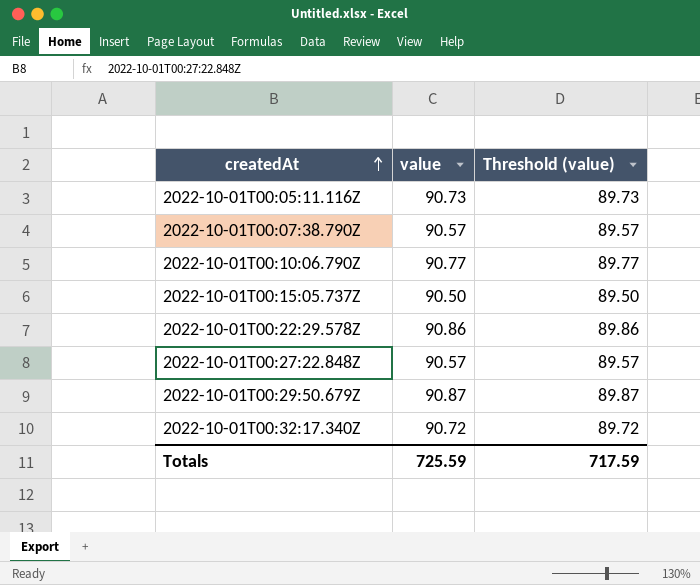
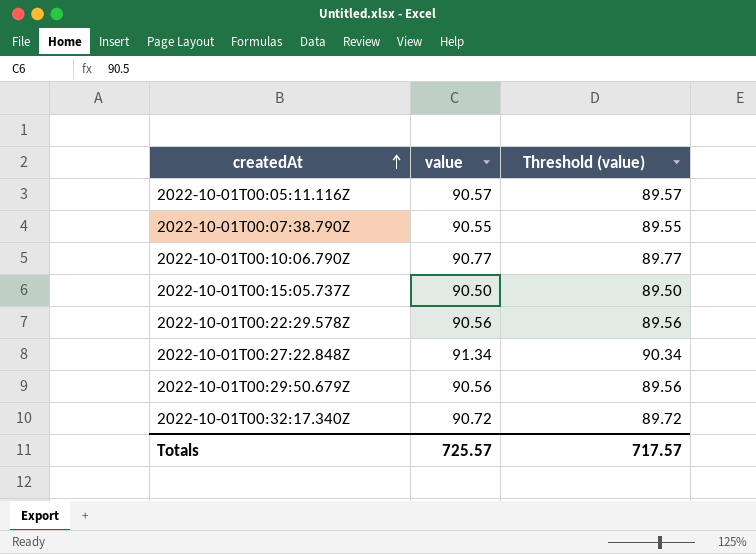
2022-10-01T00:05:11.116Z | value: 90.73 -> 90.57
2022-10-01T00:05:11.116Z | Threshold (value): 89.73 -> 89.57
2022-10-01T00:07:38.790Z | value: 90.57 -> 90.55
2022-10-01T00:07:38.790Z | Threshold (value): 89.57 -> 89.55
2022-10-01T00:22:29.578Z | value: 90.86 -> 90.56
2022-10-01T00:22:29.578Z | Threshold (value): 89.86 -> 89.56
2022-10-01T00:27:22.848Z | value: 90.57 -> 91.34
2022-10-01T00:27:22.848Z | Threshold (value): 89.57 -> 90.34
2022-10-01T00:29:50.679Z | value: 90.87 -> 90.56
2022-10-01T00:29:50.679Z | Threshold (value): 89.87 -> 89.56
Totals | value: 725.59 -> 725.57
Totals | Threshold (value): 717.59 -> 717.57

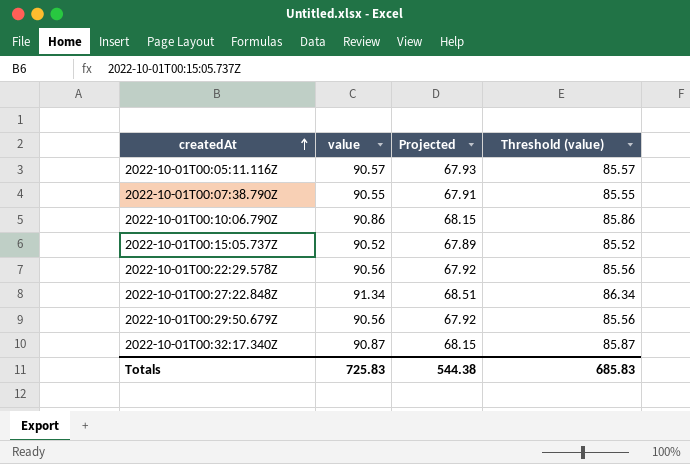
column Projected | formula: none -> [value] * 0.75
column Threshold (value) | formula: [value] - 1 -> [value] - 5
2022-10-01T00:10:06.790Z | value: 90.77 -> 90.86
2022-10-01T00:15:05.737Z | value: 90.50 -> 90.52
2022-10-01T00:32:17.340Z | value: 90.72 -> 90.87
Totals | value: 725.57 -> 725.83
Totals | Threshold (value): 717.57 -> 685.83

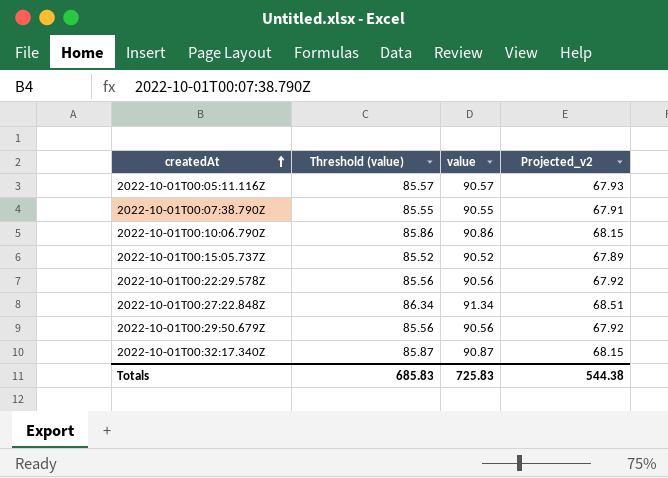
column Threshold (value) | position: 4 -> 2
column name: Projected -> Projected_v2

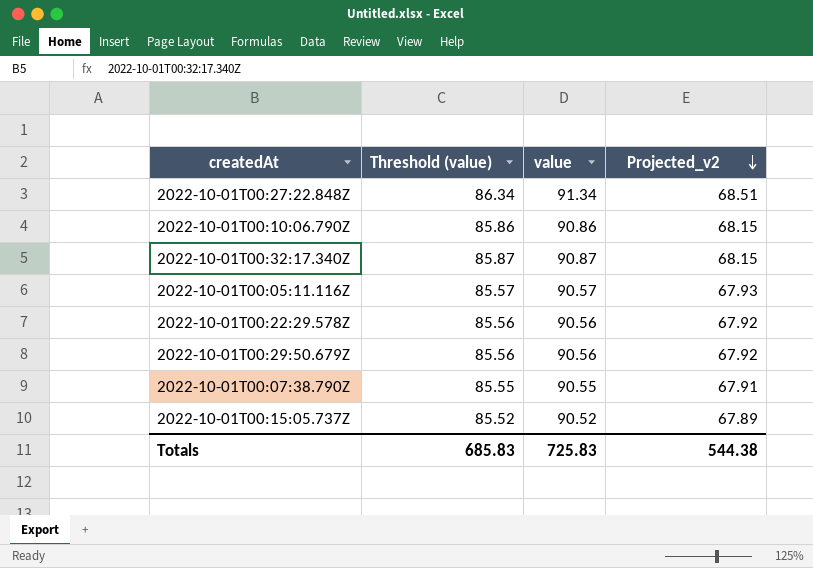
row order: createdAt ascending -> Projected_v2 descending

